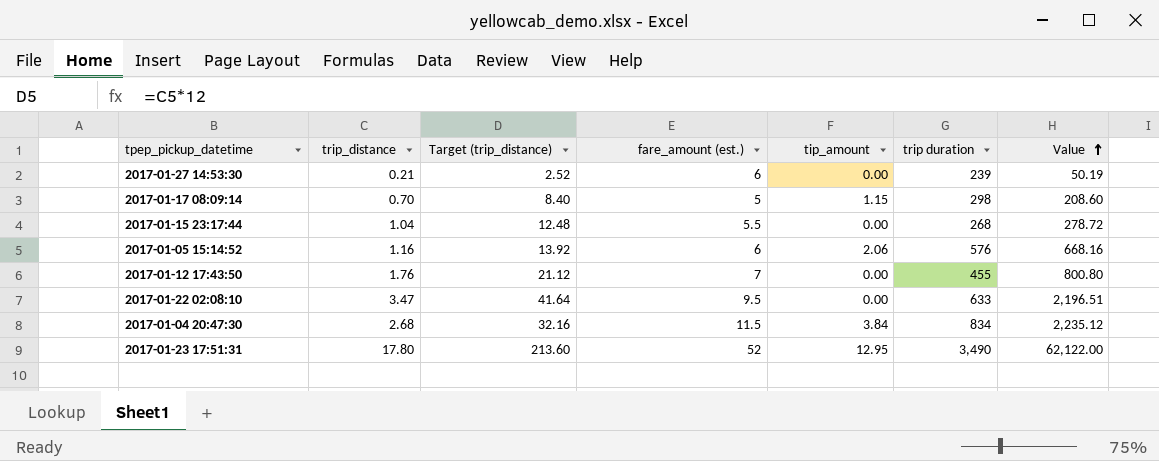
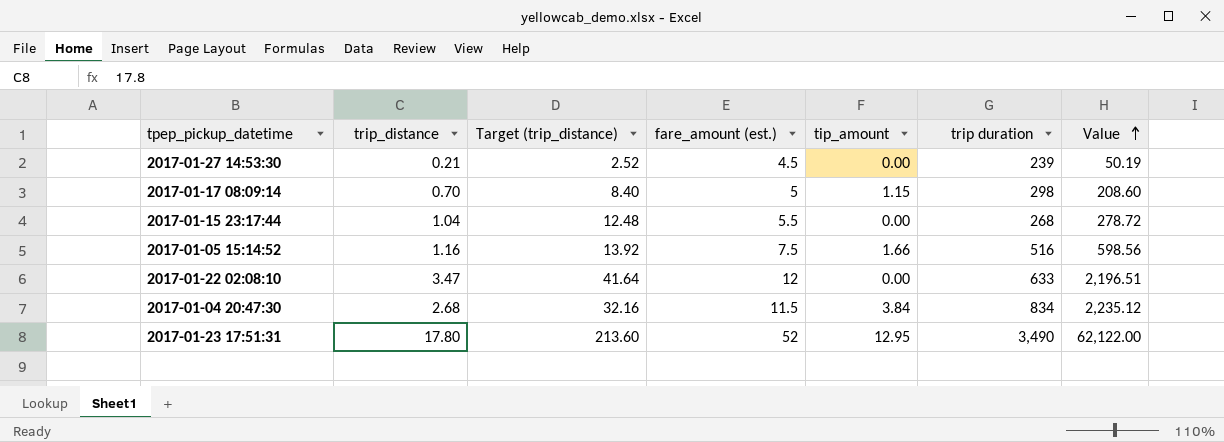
row 2017-01-12 17:43:50: 1.76 | 21.12 | 7 | 0.00 | 455 | 800.80 -> none
2017-01-27 14:53:30 | fare_amount (est.): 6 -> 4.5
2017-01-05 15:14:52 | fare_amount (est.): 6 -> 7.5
2017-01-05 15:14:52 | tip_amount: 2.06 -> 1.66
2017-01-05 15:14:52 | trip duration: 576 -> 516
2017-01-05 15:14:52 | Value: 668.16 -> 598.56
2017-01-22 02:08:10 | fare_amount (est.): 9.5 -> 12

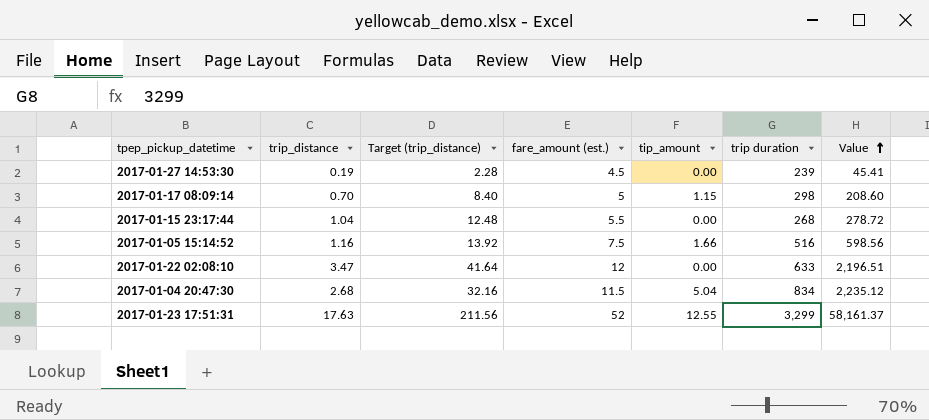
2017-01-27 14:53:30 | trip_distance: 0.21 -> 0.19
2017-01-27 14:53:30 | Target (trip_distance): 2.52 -> 2.28
2017-01-27 14:53:30 | Value: 50.19 -> 45.41
2017-01-04 20:47:30 | tip_amount: 3.84 -> 5.04
2017-01-23 17:51:31 | trip_distance: 17.80 -> 17.63
2017-01-23 17:51:31 | Target (trip_distance): 213.60 -> 211.56
2017-01-23 17:51:31 | tip_amount: 12.95 -> 12.55
2017-01-23 17:51:31 | trip duration: 3,490 -> 3,299
2017-01-23 17:51:31 | Value: 62,122.00 -> 58,161.37

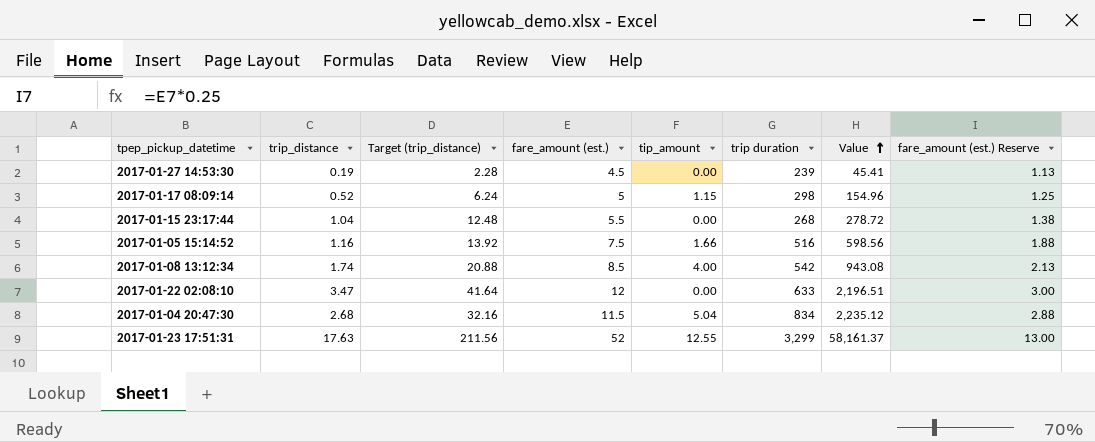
column fare_amount (est.) Reserve | formula: none -> [fare_amount (est.)] * 0.25
2017-01-17 08:09:14 | trip_distance: 0.70 -> 0.52
2017-01-17 08:09:14 | Target (trip_distance): 8.40 -> 6.24
2017-01-17 08:09:14 | Value: 208.60 -> 154.96
row 2017-01-08 13:12:34: none -> 1.74 | 20.88 | 8.5 | 4.00 | 542 | 943.08 | 2.13

